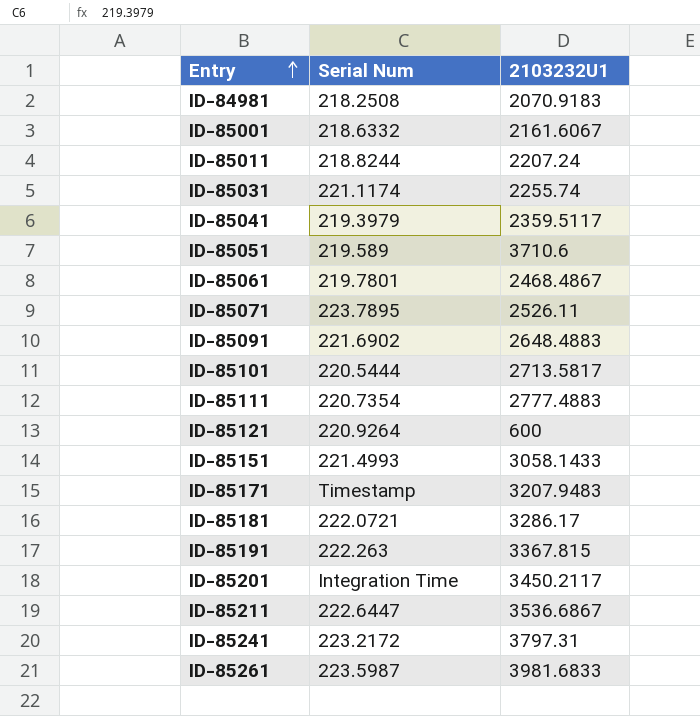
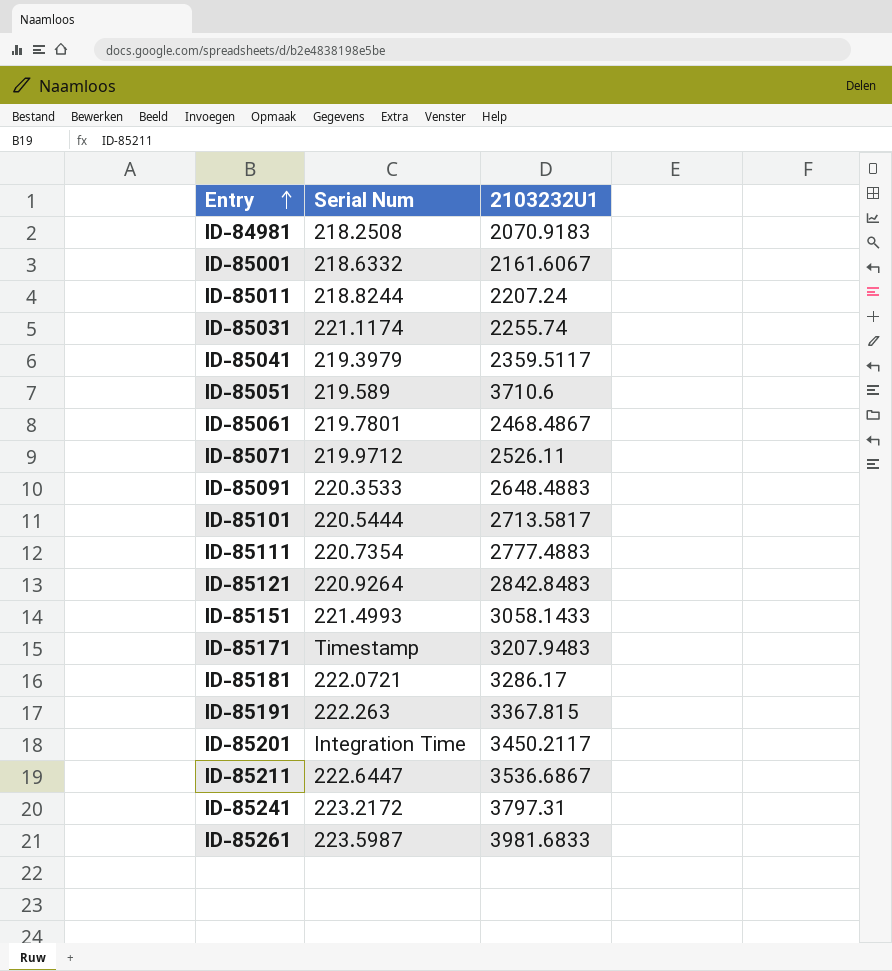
ID-85071 | Serial Num: 223.7895 -> 219.9712
ID-85091 | Serial Num: 221.6902 -> 220.3533
ID-85121 | 2103232U1: 600 -> 2842.8483

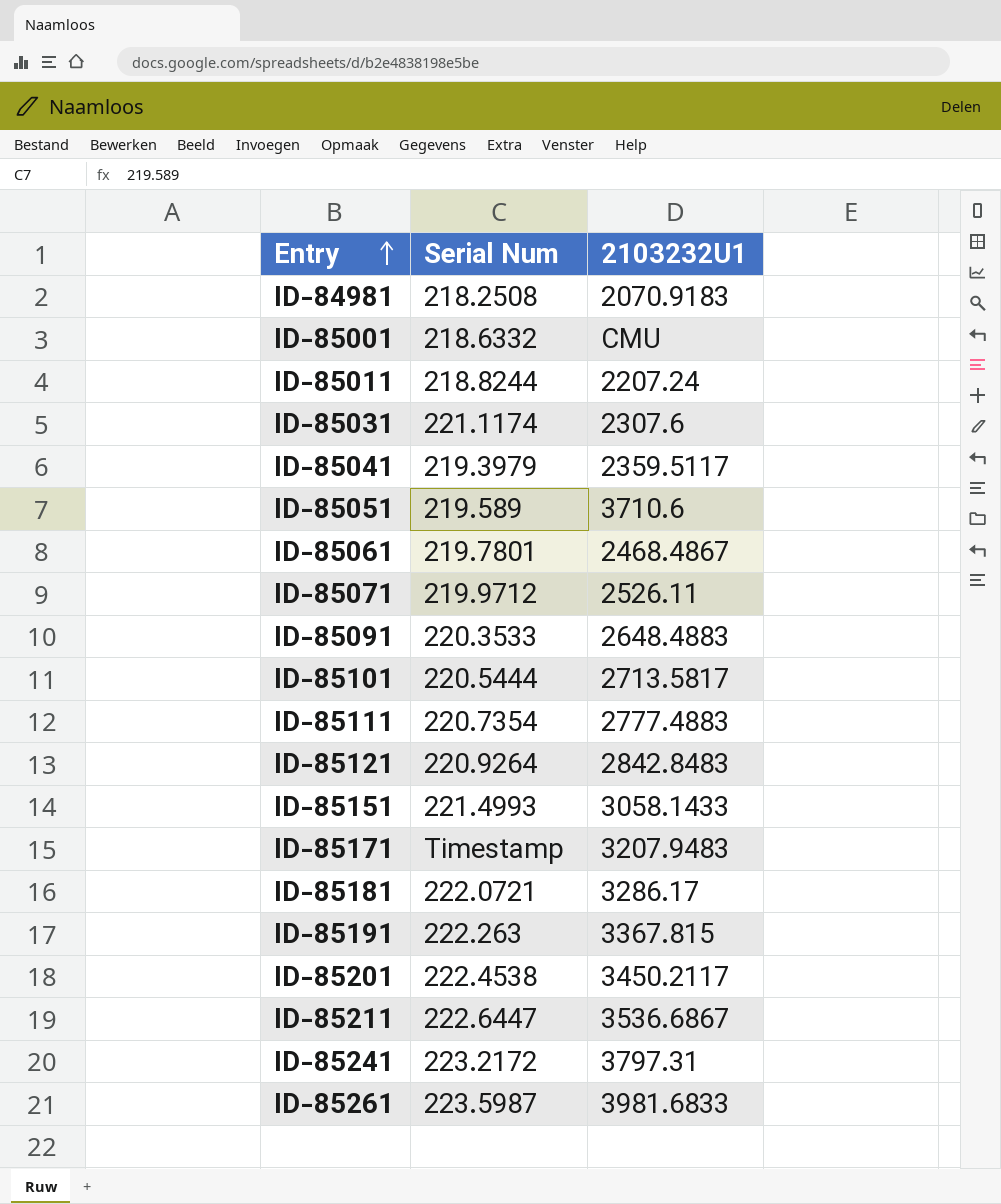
ID-85001 | 2103232U1: 2161.6067 -> CMU
ID-85031 | 2103232U1: 2255.74 -> 2307.6
ID-85201 | Serial Num: Integration Time -> 222.4538

